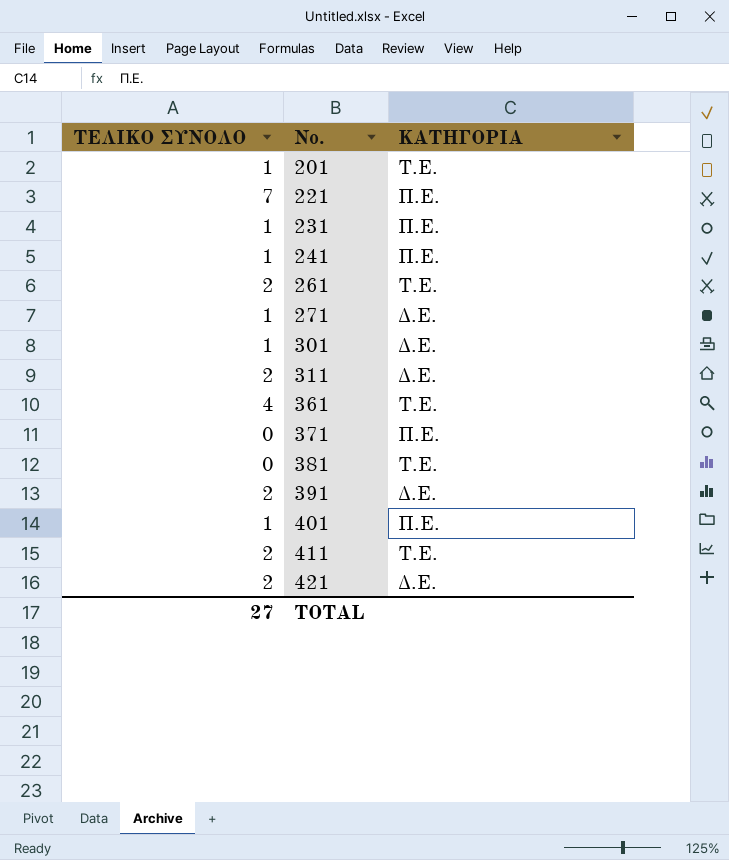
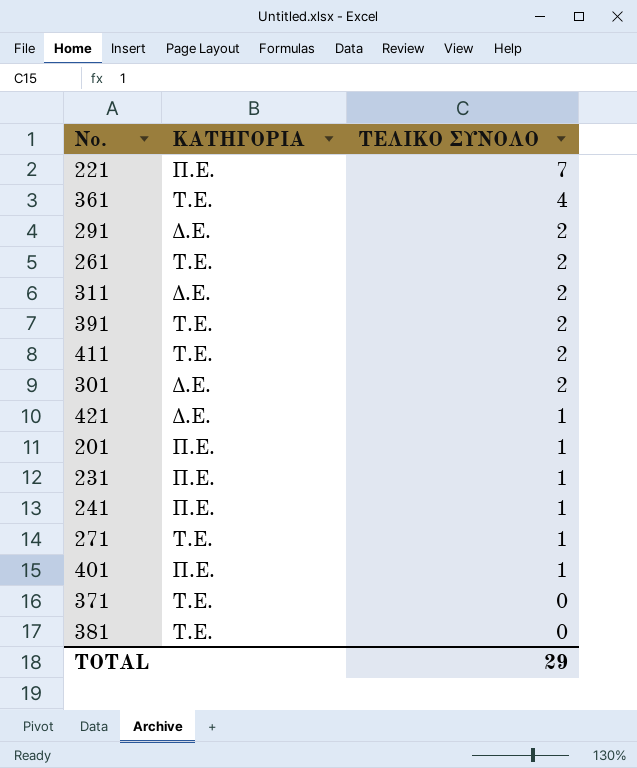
row order: No. ascending -> ΤΕΛΙΚΟ ΣΥΝΟΛΟ descending
column ΤΕΛΙΚΟ ΣΥΝΟΛΟ | position: 1 -> 3
row 291: none -> Δ.Ε. | 2
391 | ΚΑΤΗΓΟΡΙΑ: Δ.Ε. -> Τ.Ε.
301 | ΤΕΛΙΚΟ ΣΥΝΟΛΟ: 1 -> 2
421 | ΤΕΛΙΚΟ ΣΥΝΟΛΟ: 2 -> 1
201 | ΚΑΤΗΓΟΡΙΑ: Τ.Ε. -> Π.Ε.
271 | ΚΑΤΗΓΟΡΙΑ: Δ.Ε. -> Τ.Ε.
371 | ΚΑΤΗΓΟΡΙΑ: Π.Ε. -> Τ.Ε.
TOTAL | ΤΕΛΙΚΟ ΣΥΝΟΛΟ: 27 -> 29

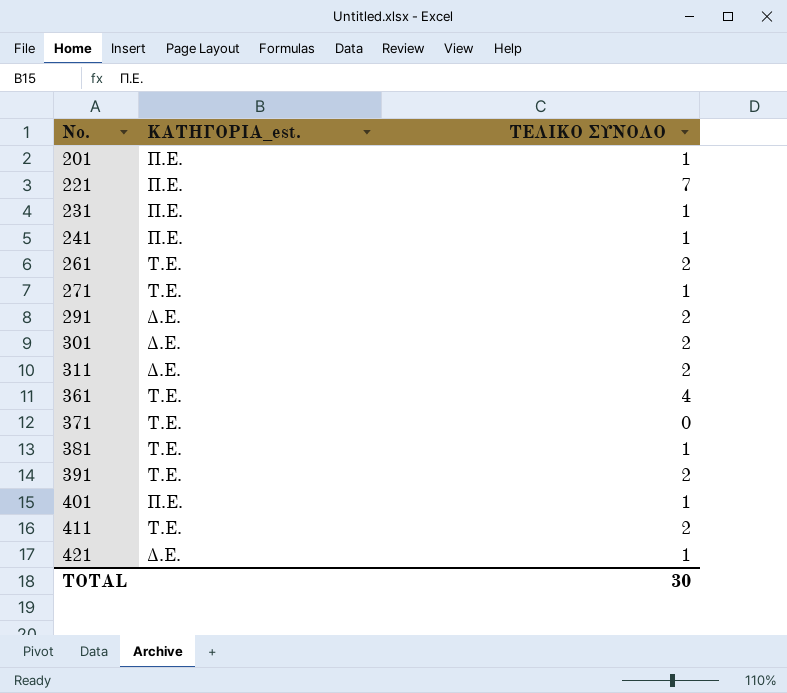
row order: ΤΕΛΙΚΟ ΣΥΝΟΛΟ descending -> No. ascending
column name: ΚΑΤΗΓΟΡΙΑ -> ΚΑΤΗΓΟΡΙΑ_est.
381 | ΤΕΛΙΚΟ ΣΥΝΟΛΟ: 0 -> 1
TOTAL | ΤΕΛΙΚΟ ΣΥΝΟΛΟ: 29 -> 30

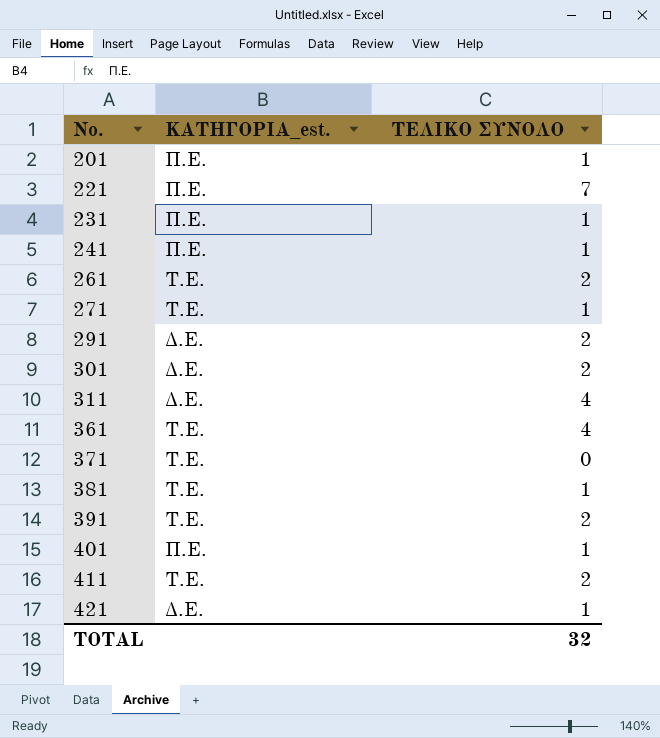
311 | ΤΕΛΙΚΟ ΣΥΝΟΛΟ: 2 -> 4
TOTAL | ΤΕΛΙΚΟ ΣΥΝΟΛΟ: 30 -> 32

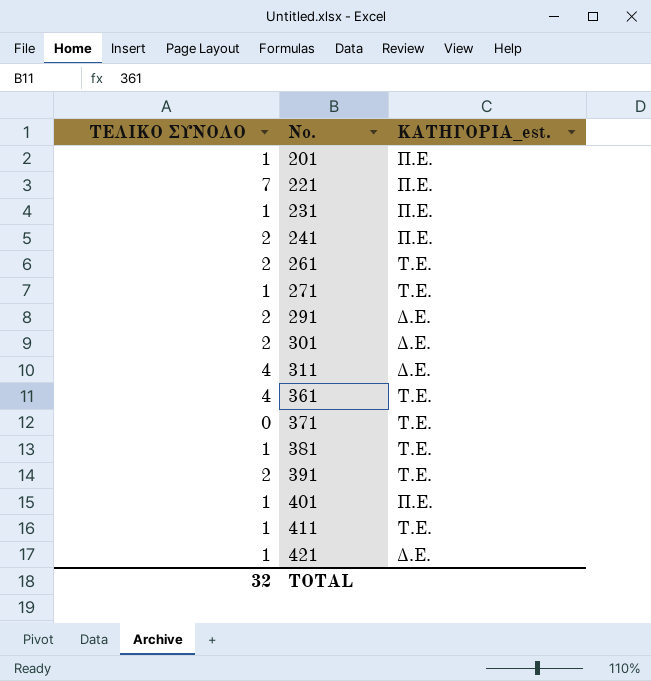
column ΤΕΛΙΚΟ ΣΥΝΟΛΟ | position: 3 -> 1
241 | ΤΕΛΙΚΟ ΣΥΝΟΛΟ: 1 -> 2
411 | ΤΕΛΙΚΟ ΣΥΝΟΛΟ: 2 -> 1

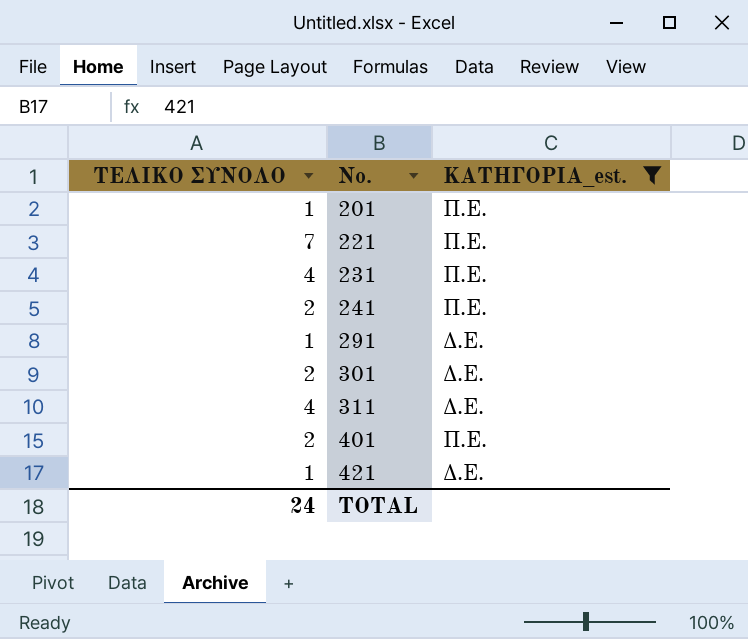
filter: none -> ΚΑΤΗΓΟΡΙΑ_est. != Τ.Ε.
231 | ΤΕΛΙΚΟ ΣΥΝΟΛΟ: 1 -> 4
291 | ΤΕΛΙΚΟ ΣΥΝΟΛΟ: 2 -> 1
401 | ΤΕΛΙΚΟ ΣΥΝΟΛΟ: 1 -> 2
TOTAL | ΤΕΛΙΚΟ ΣΥΝΟΛΟ: 32 -> 24

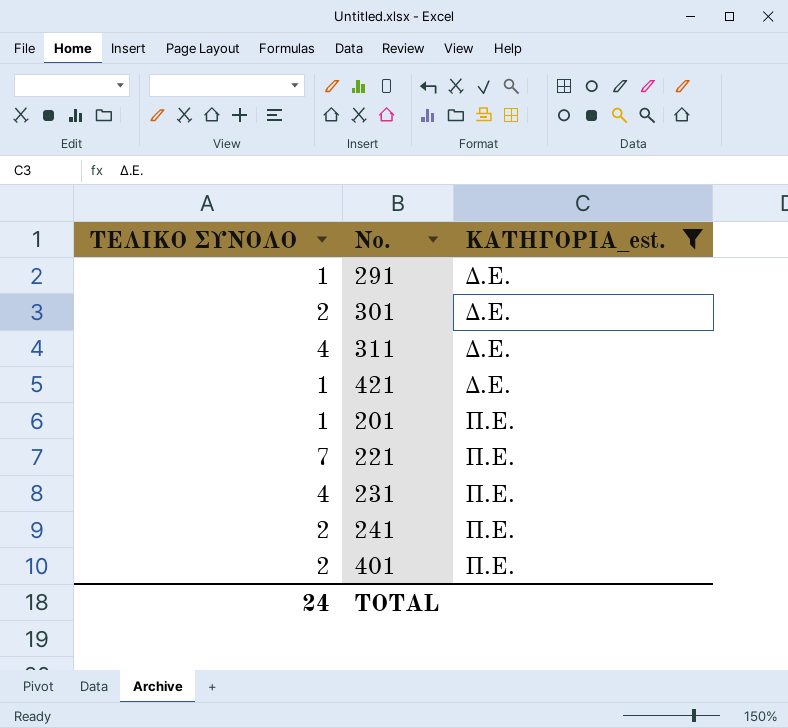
row order: No. ascending -> ΚΑΤΗΓΟΡΙΑ_est. ascending

